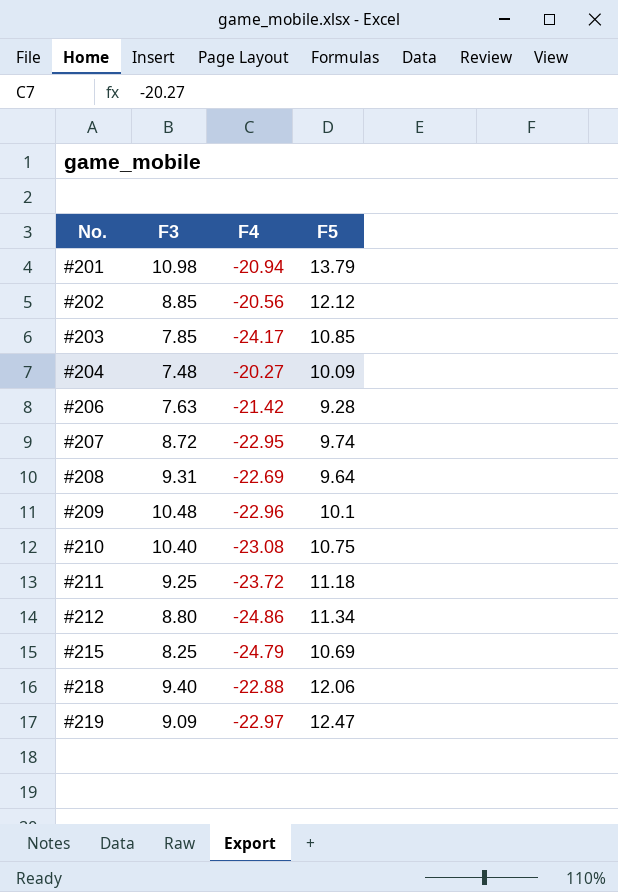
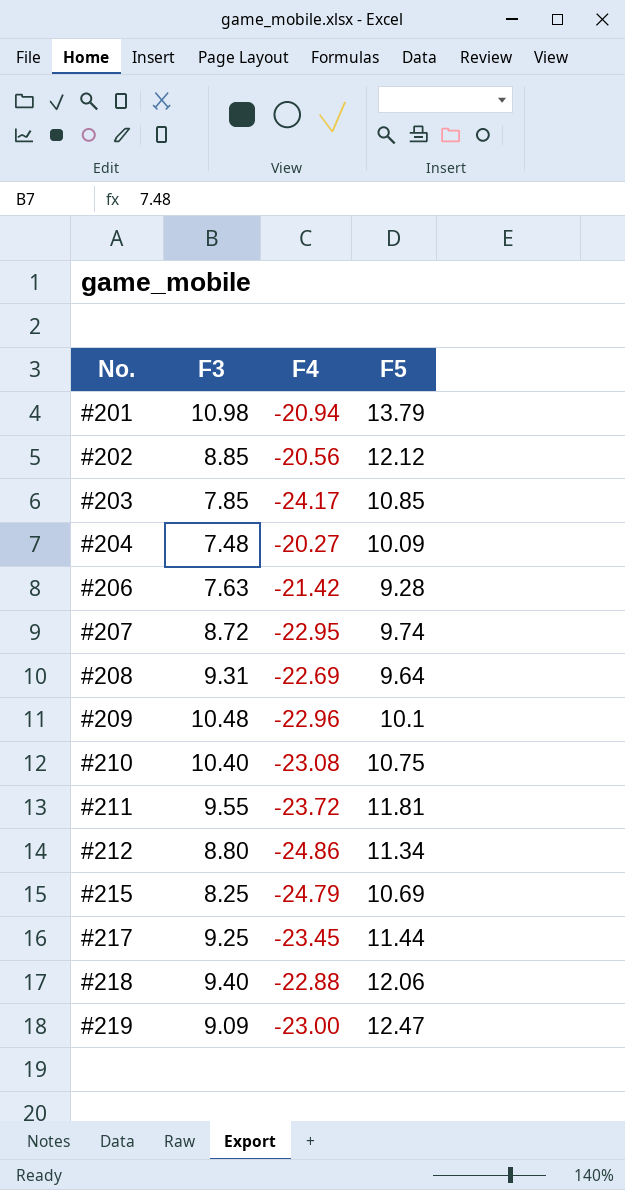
#211 | F3: 9.25 -> 9.55
#211 | F5: 11.18 -> 11.81
row #217: none -> 9.25 | -23.45 | 11.44
#219 | F4: -22.97 -> -23.00

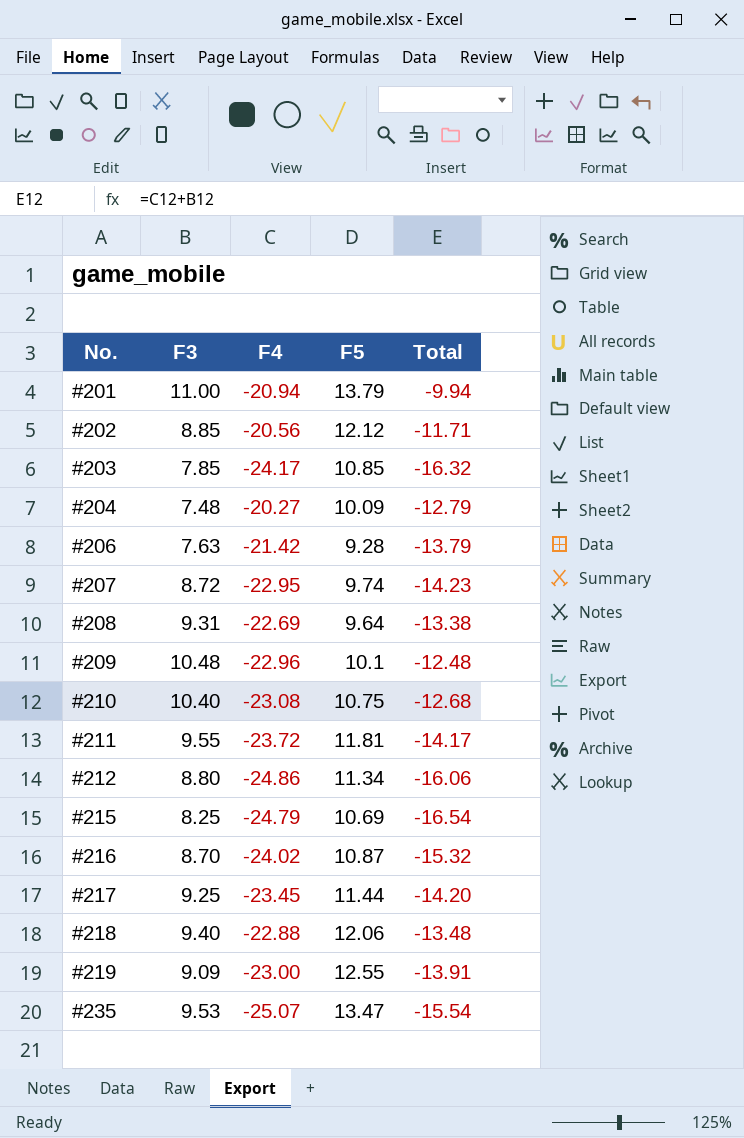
column Total | formula: none -> [F3] + [F4]
#201 | F3: 10.98 -> 11.00
row #216: none -> 8.70 | -24.02 | 10.87 | -15.32
#219 | F5: 12.47 -> 12.55
row #235: none -> 9.53 | -25.07 | 13.47 | -15.54

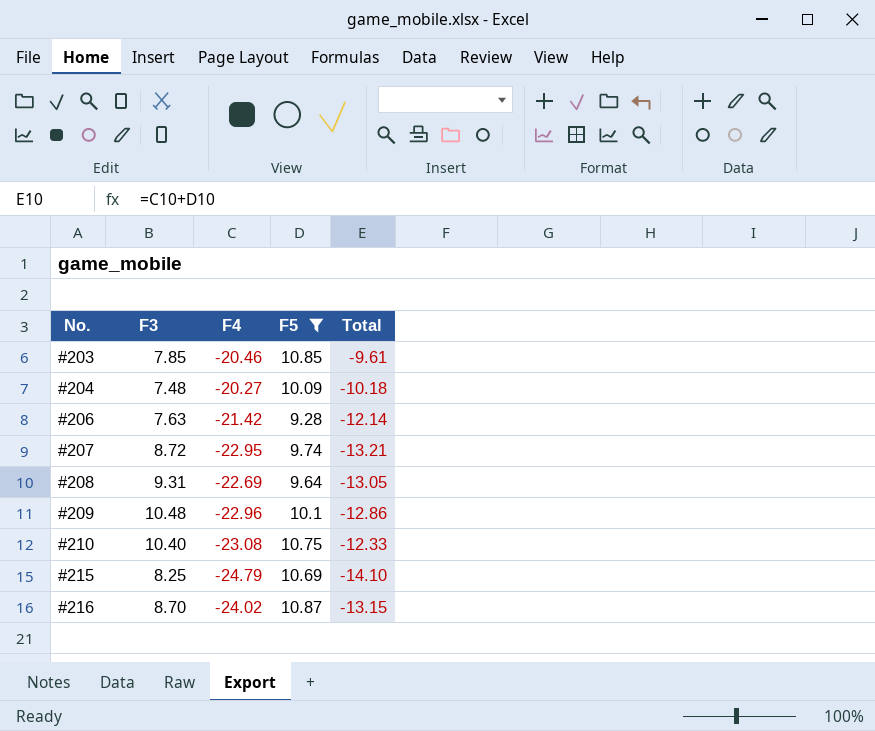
filter: none -> F5 <= 10.87
column Total | formula: [F3] + [F4] -> [F4] + [F5]
#203 | F4: -24.17 -> -20.46

